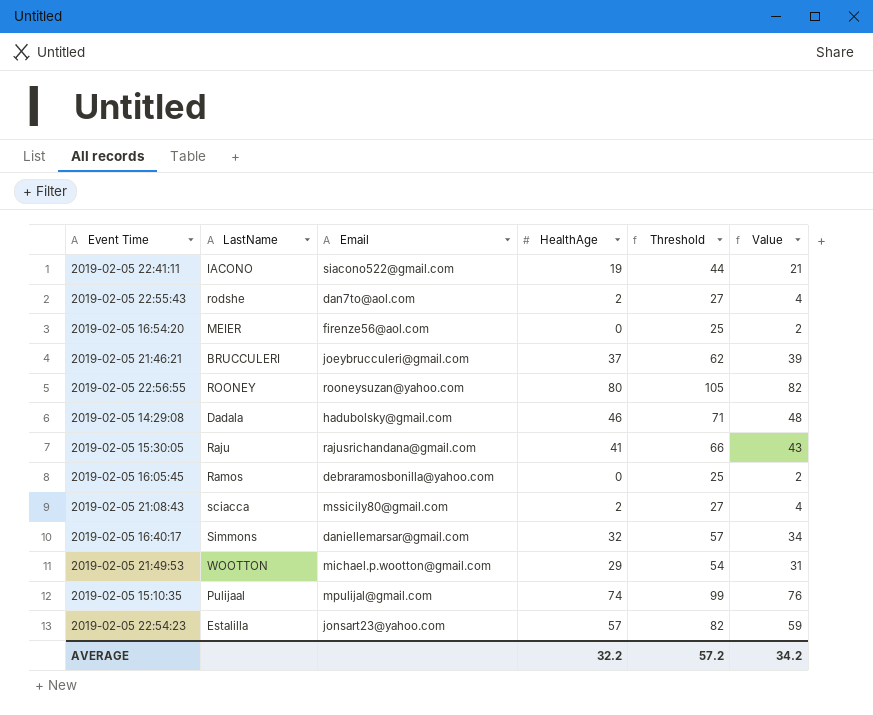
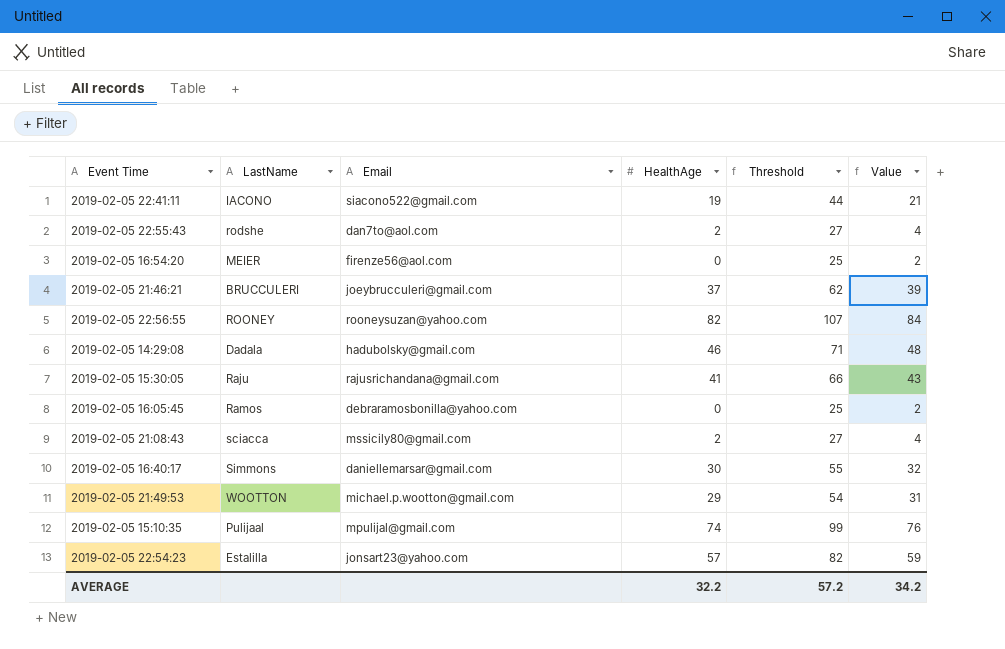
2019-02-05 22:56:55 | HealthAge: 80 -> 82
2019-02-05 22:56:55 | Threshold: 105 -> 107
2019-02-05 22:56:55 | Value: 82 -> 84
2019-02-05 16:40:17 | HealthAge: 32 -> 30
2019-02-05 16:40:17 | Threshold: 57 -> 55
2019-02-05 16:40:17 | Value: 34 -> 32

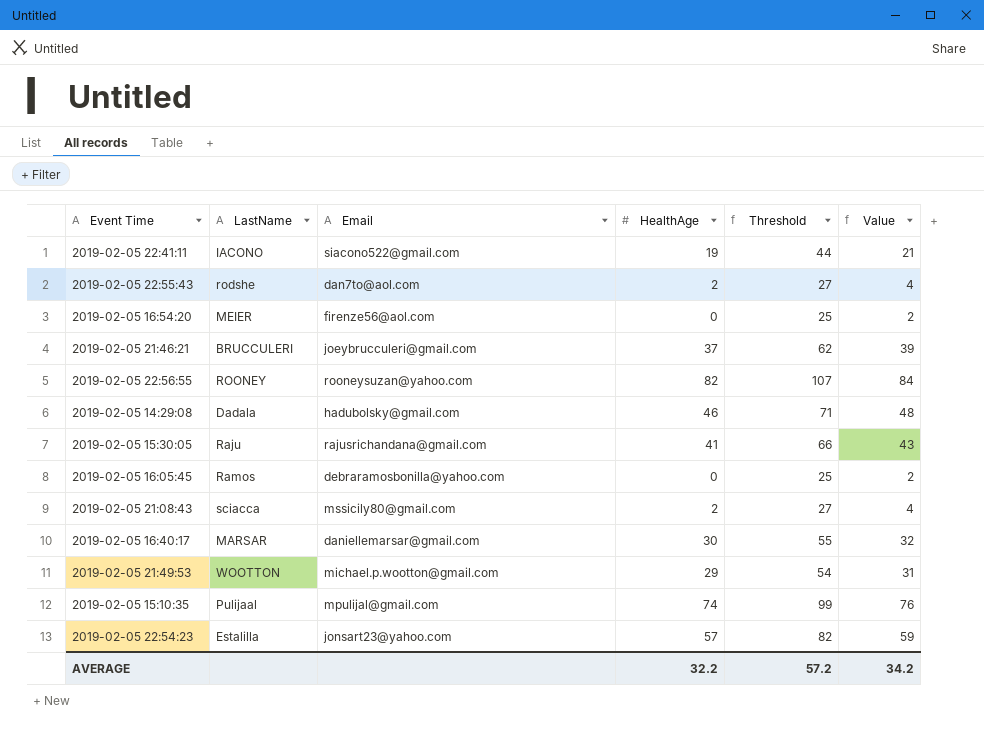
2019-02-05 16:40:17 | LastName: Simmons -> MARSAR

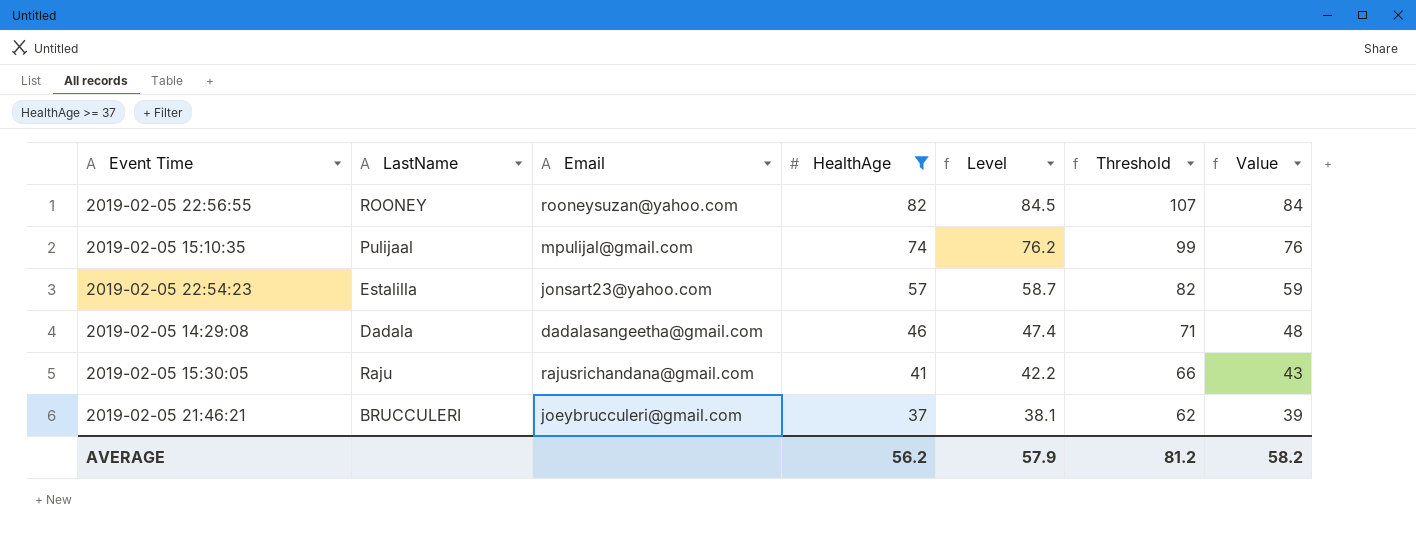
filter: none -> HealthAge >= 37
row order: none -> HealthAge descending
column Level | formula: none -> [HealthAge] * 1.03
2019-02-05 14:29:08 | Email: hadubolsky@gmail.com -> dadalasangeetha@gmail.com
AVERAGE | HealthAge: 32.2 -> 56.2
AVERAGE | Threshold: 57.2 -> 81.2
AVERAGE | Value: 34.2 -> 58.2

